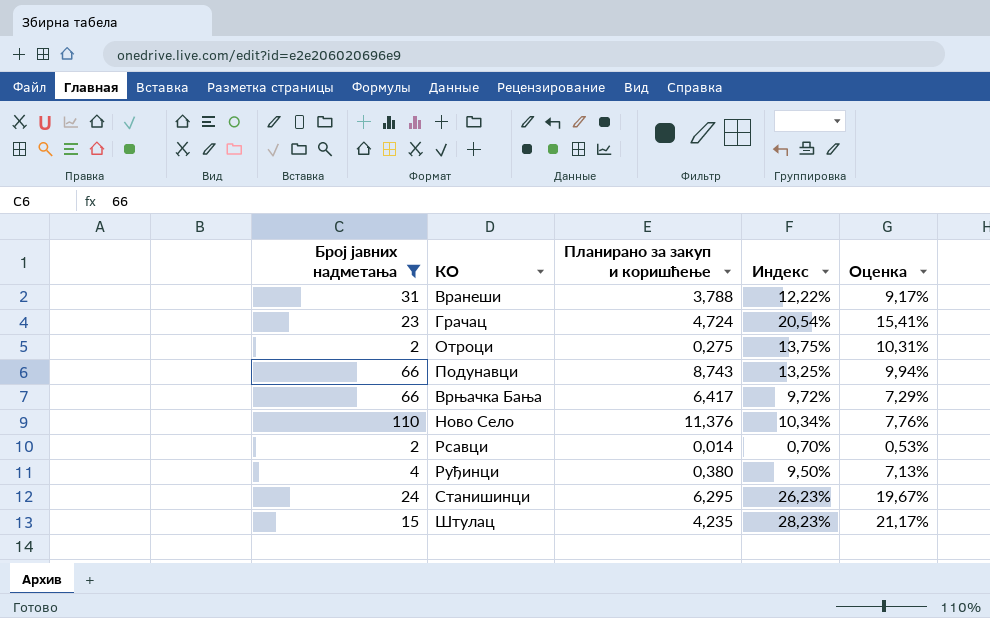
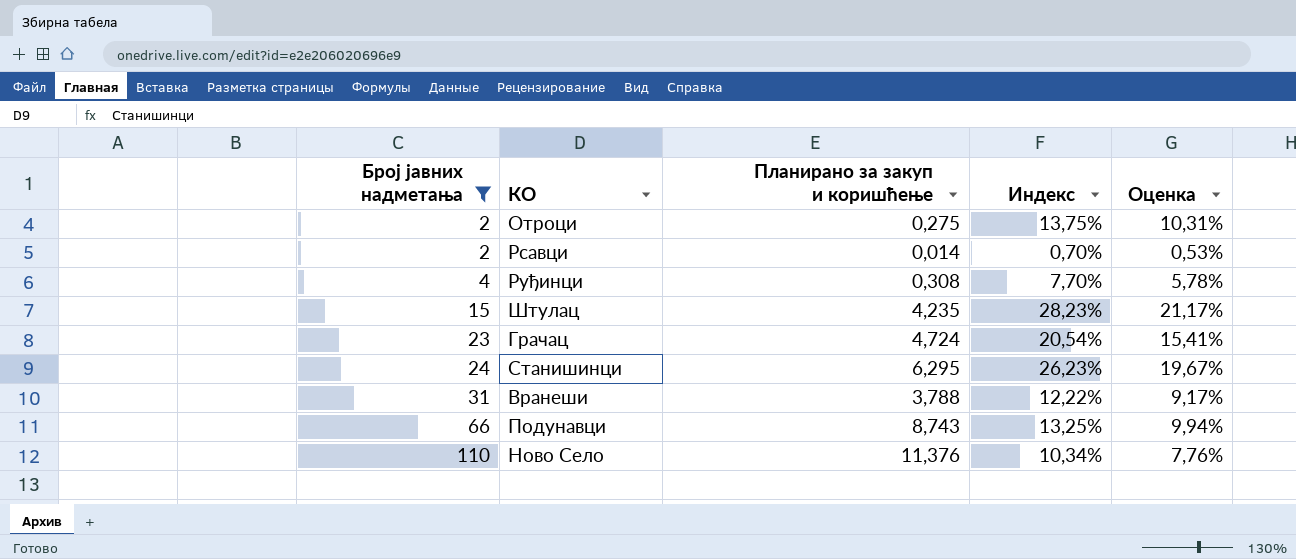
row order: none -> Број јавних надметања ascending
row Врњачка Бања: 66 | 6,417 | 9,72% | 7,29% -> none
Руђинци | Планирано за закуп и коришћење: 0,380 -> 0,308
Руђинци | Индекс: 9,50% -> 7,70%
Руђинци | Оценка: 7,13% -> 5,78%

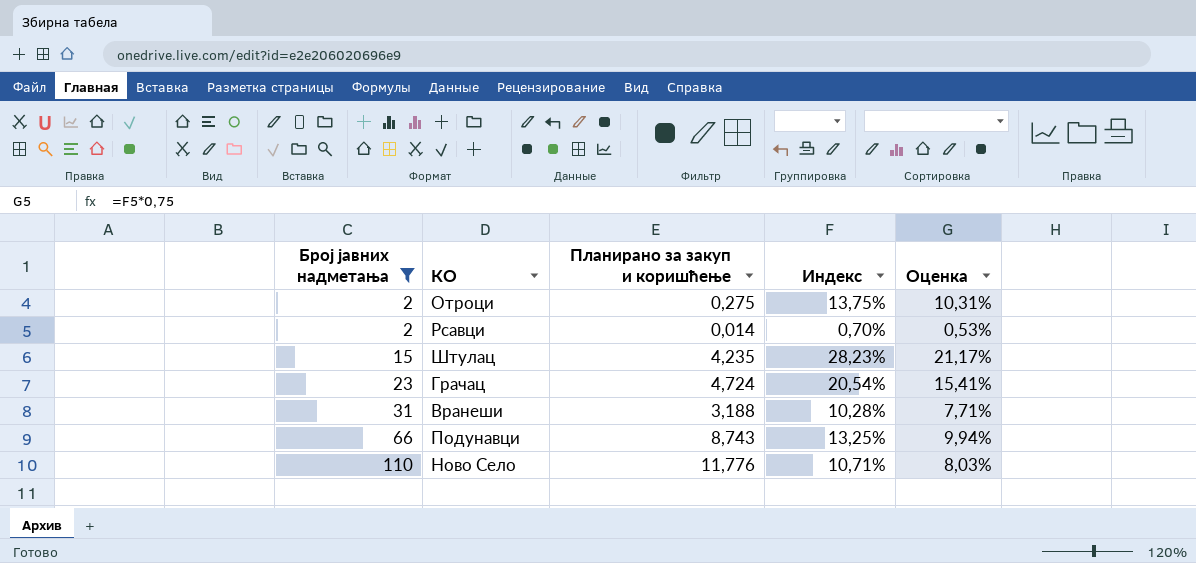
row Руђинци: 4 | 0,308 | 7,70% | 5,78% -> none
row Станишинци: 24 | 6,295 | 26,23% | 19,67% -> none
Вранеши | Планирано за закуп и коришћење: 3,788 -> 3,188
Вранеши | Индекс: 12,22% -> 10,28%
Вранеши | Оценка: 9,17% -> 7,71%
Ново Село | Планирано за закуп и коришћење: 11,376 -> 11,776
Ново Село | Индекс: 10,34% -> 10,71%
Ново Село | Оценка: 7,76% -> 8,03%

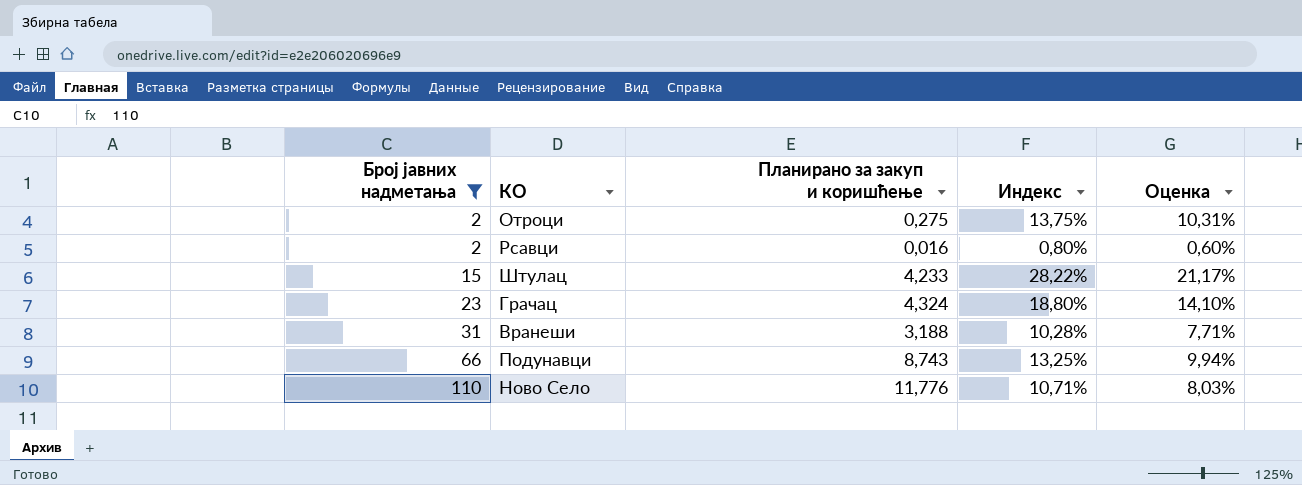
Рсавци | Планирано за закуп и коришћење: 0,014 -> 0,016
Рсавци | Индекс: 0,70% -> 0,80%
Рсавци | Оценка: 0,53% -> 0,60%
Штулац | Планирано за закуп и коришћење: 4,235 -> 4,233
Штулац | Индекс: 28,23% -> 28,22%
Грачац | Планирано за закуп и коришћење: 4,724 -> 4,324
Грачац | Индекс: 20,54% -> 18,80%
Грачац | Оценка: 15,41% -> 14,10%

